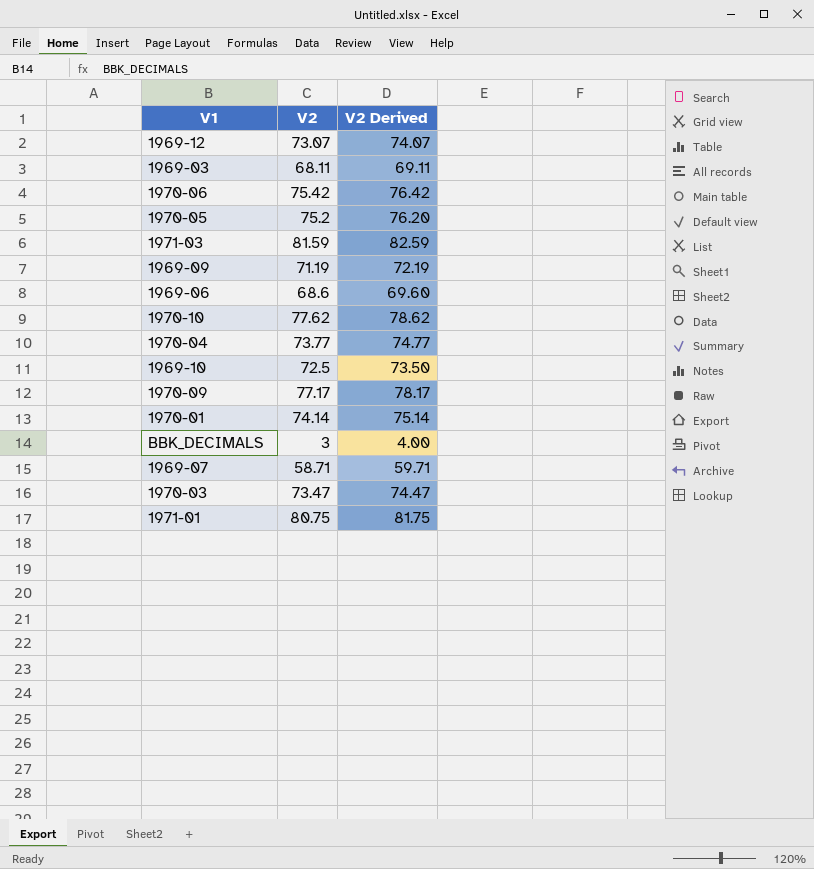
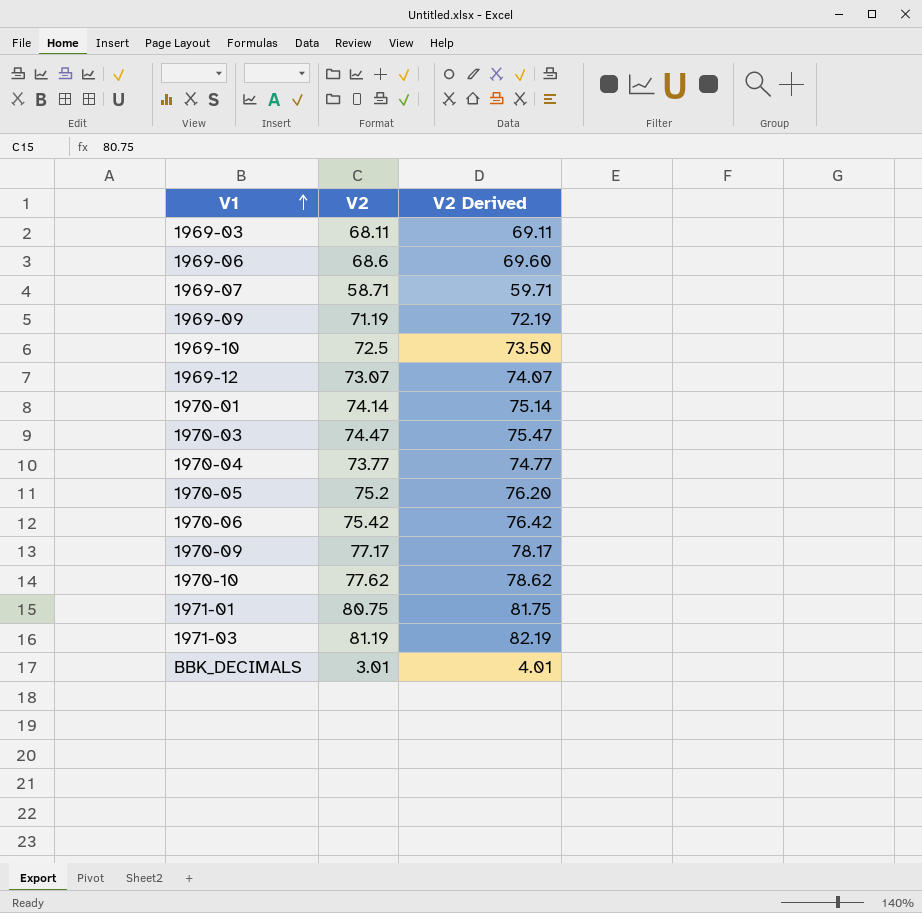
row order: none -> V1 ascending
1970-03 | V2: 73.47 -> 74.47
1970-03 | V2 Derived: 74.47 -> 75.47
1971-03 | V2: 81.59 -> 81.19
1971-03 | V2 Derived: 82.59 -> 82.19
BBK_DECIMALS | V2: 3 -> 3.01
BBK_DECIMALS | V2 Derived: 4.00 -> 4.01

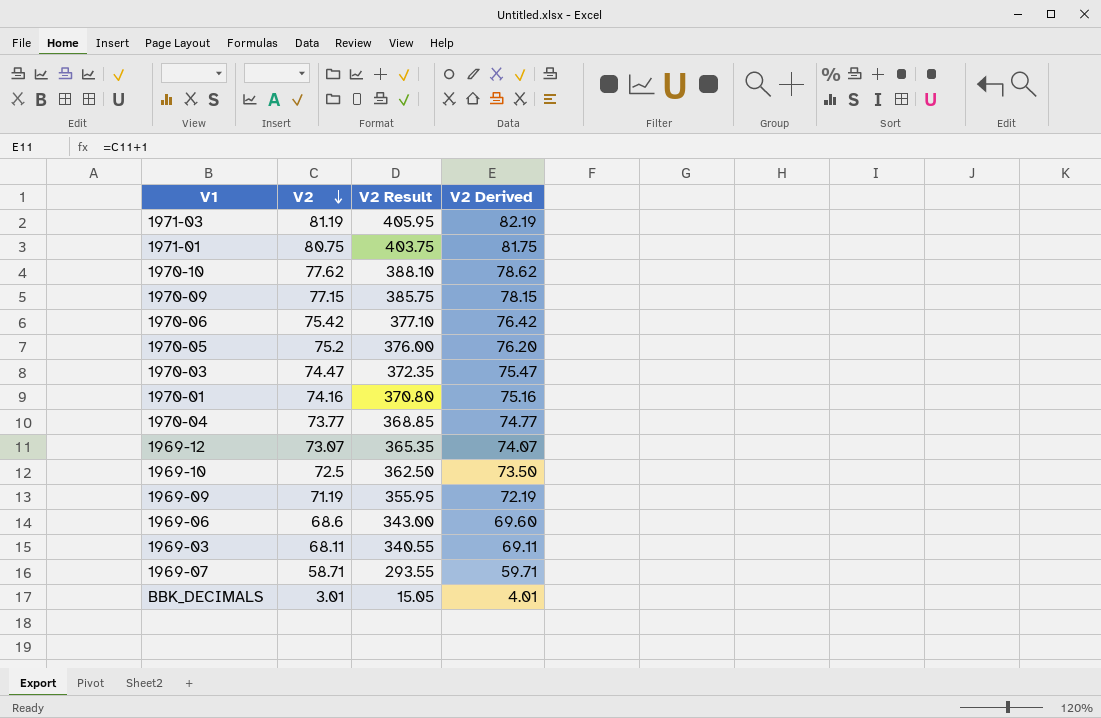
row order: V1 ascending -> V2 descending
column V2 Result | formula: none -> [V2] * 5
1970-09 | V2: 77.17 -> 77.15
1970-09 | V2 Derived: 78.17 -> 78.15
1970-01 | V2: 74.14 -> 74.16
1970-01 | V2 Derived: 75.14 -> 75.16

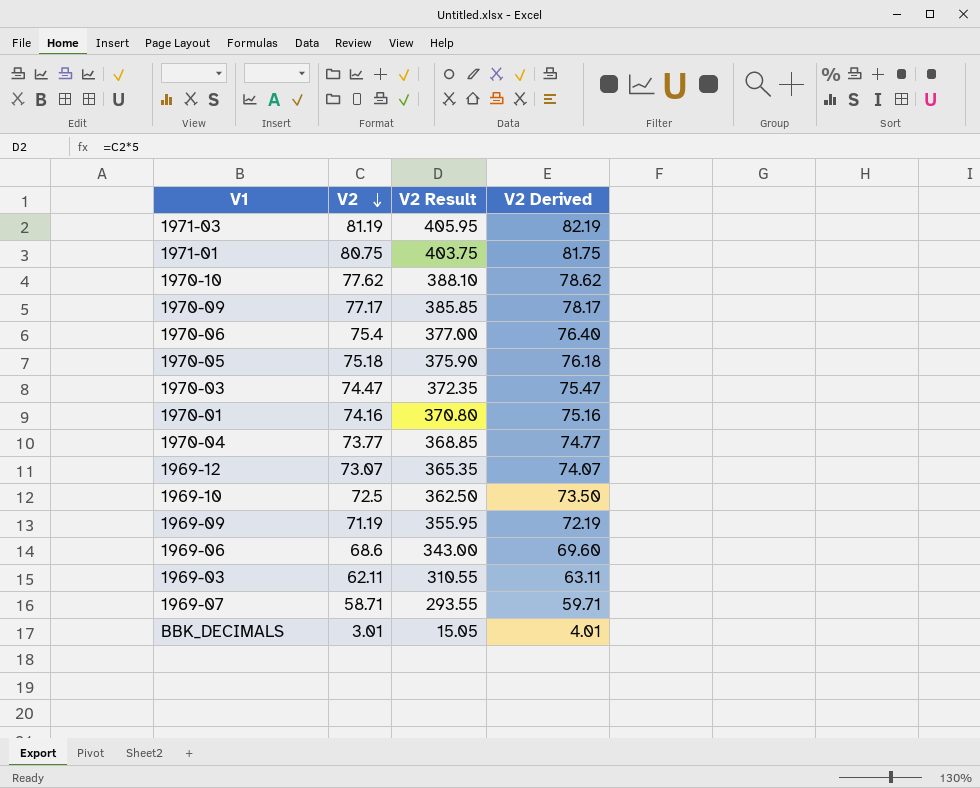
1970-09 | V2: 77.15 -> 77.17
1970-09 | V2 Result: 385.75 -> 385.85
1970-09 | V2 Derived: 78.15 -> 78.17
1970-06 | V2: 75.42 -> 75.4
1970-06 | V2 Result: 377.10 -> 377.00
1970-06 | V2 Derived: 76.42 -> 76.40
1970-05 | V2: 75.2 -> 75.18
1970-05 | V2 Result: 376.00 -> 375.90
1970-05 | V2 Derived: 76.20 -> 76.18
1969-03 | V2: 68.11 -> 62.11
1969-03 | V2 Result: 340.55 -> 310.55
1969-03 | V2 Derived: 69.11 -> 63.11

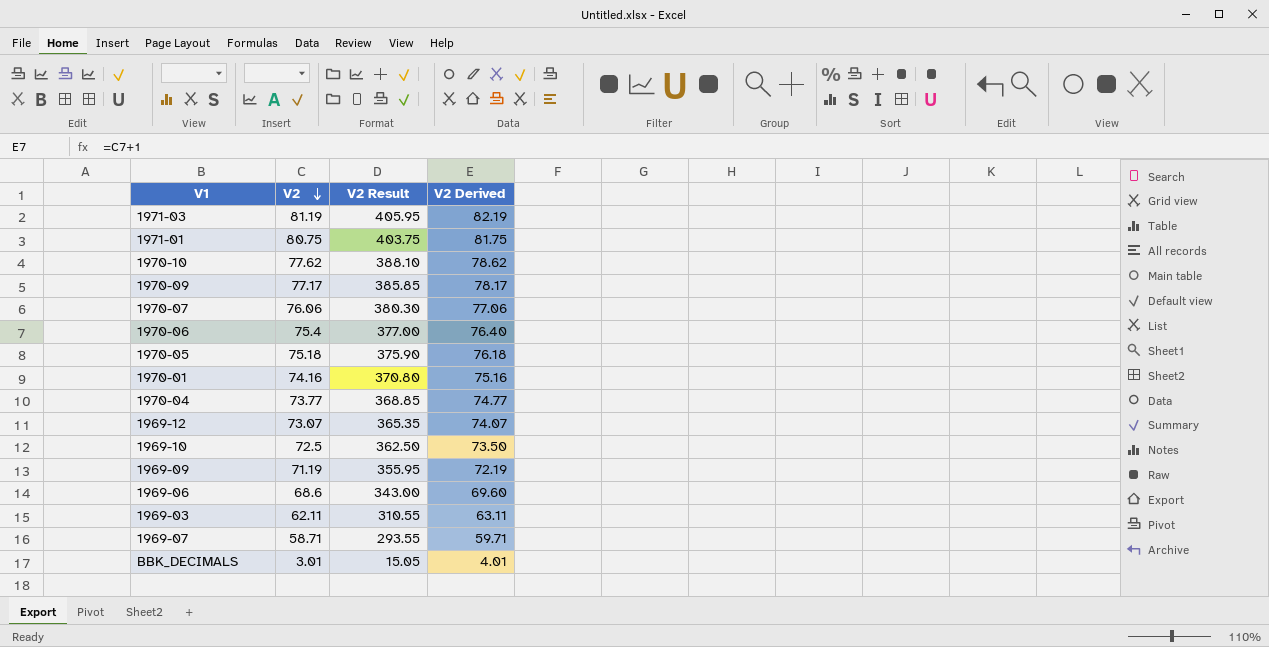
row 1970-03: 74.47 | 372.35 | 75.47 -> none
row 1970-07: none -> 76.06 | 380.30 | 77.06

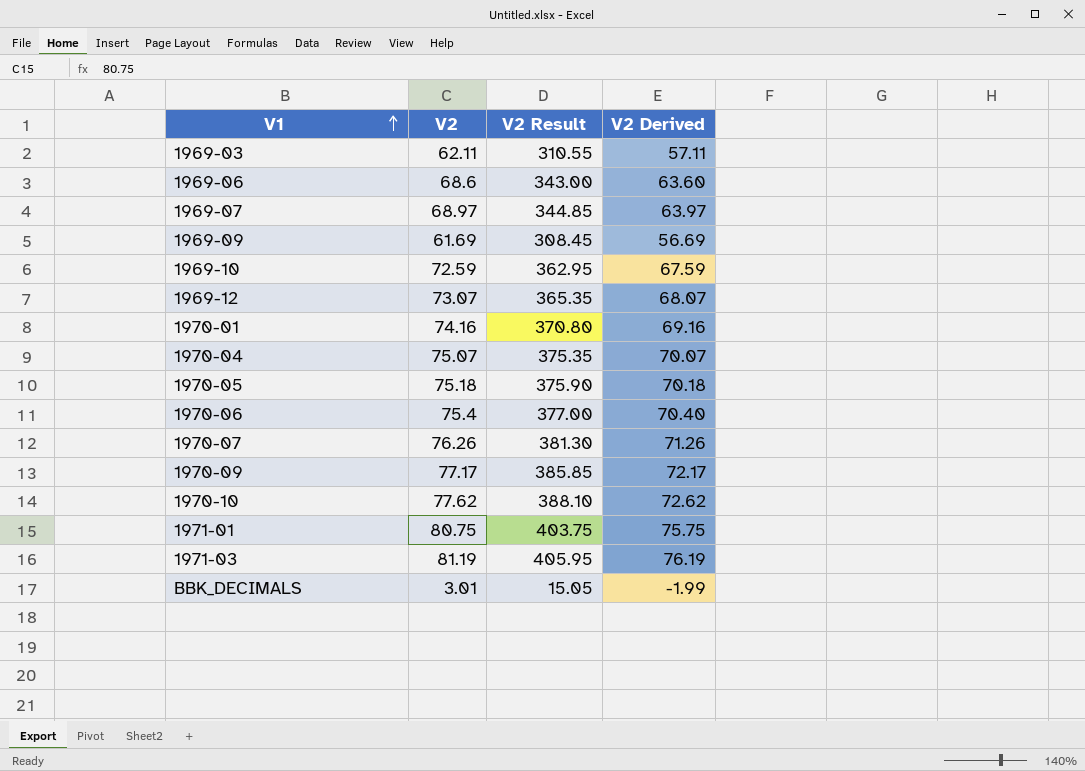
row order: V2 descending -> V1 ascending
column V2 Derived | formula: [V2] + 1 -> [V2] - 5
1969-07 | V2: 58.71 -> 68.97
1969-07 | V2 Result: 293.55 -> 344.85
1969-09 | V2: 71.19 -> 61.69
1969-09 | V2 Result: 355.95 -> 308.45
1969-10 | V2: 72.5 -> 72.59
1969-10 | V2 Result: 362.50 -> 362.95
1970-04 | V2: 73.77 -> 75.07
1970-04 | V2 Result: 368.85 -> 375.35
1970-07 | V2: 76.06 -> 76.26
1970-07 | V2 Result: 380.30 -> 381.30

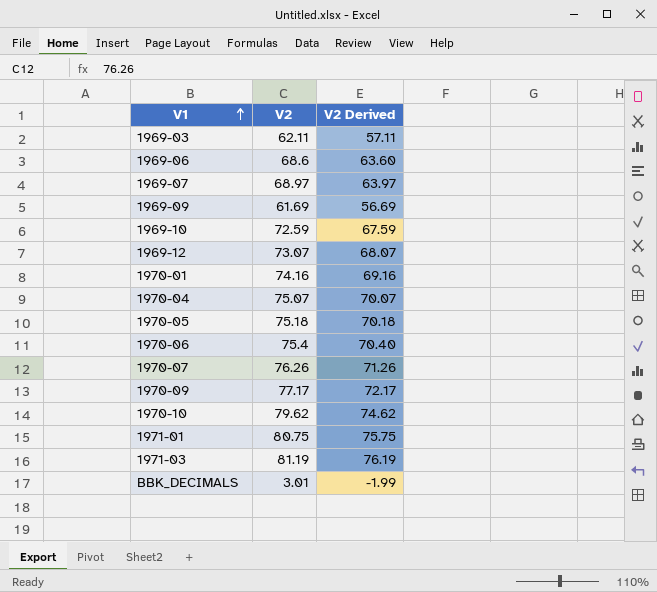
column V2 Result | formula: [V2] * 5 -> none
1970-10 | V2: 77.62 -> 79.62
1970-10 | V2 Derived: 72.62 -> 74.62

